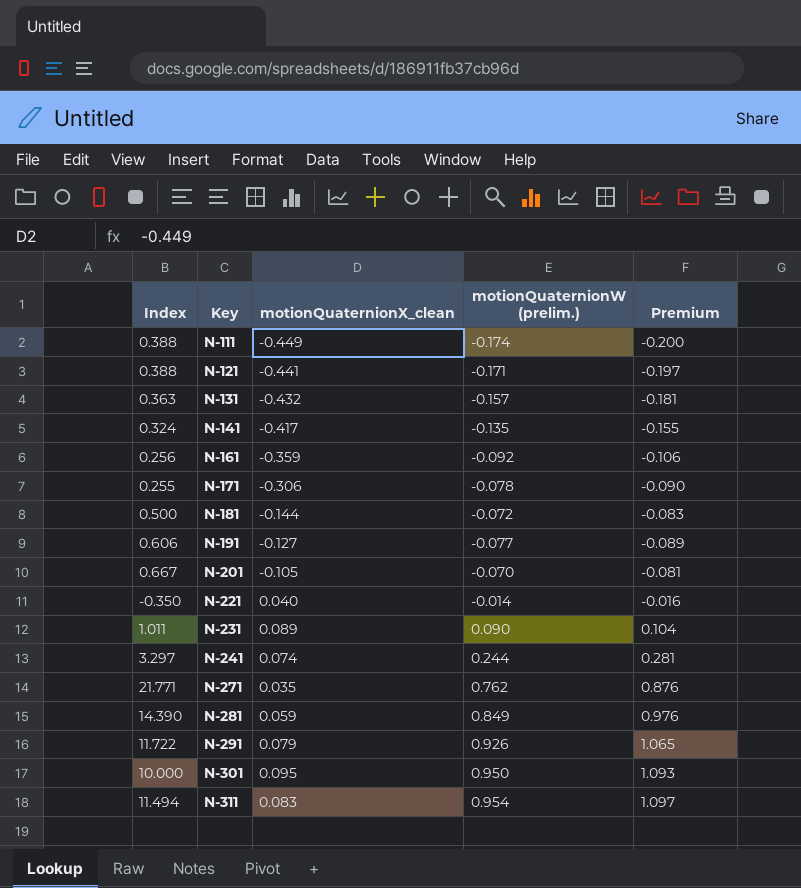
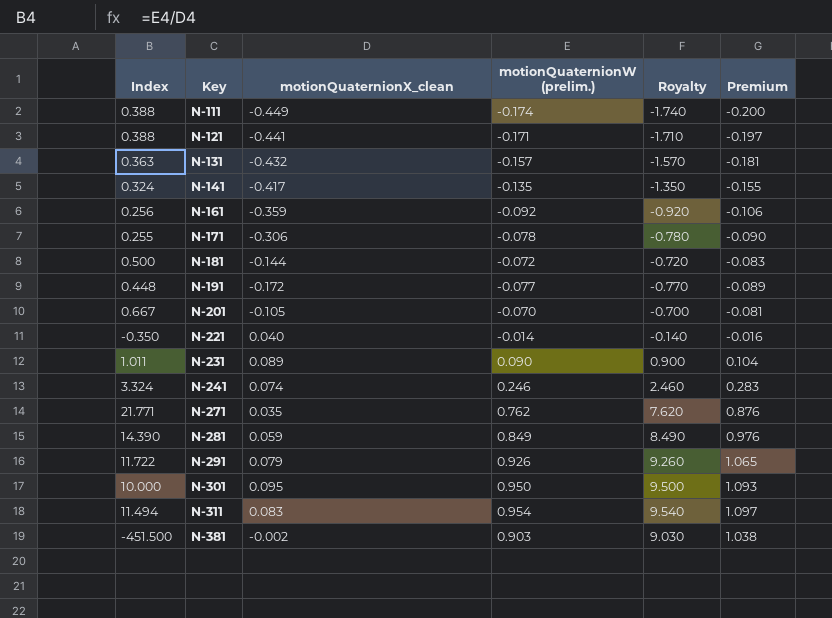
column Royalty | formula: none -> [motionQuaternionW (prelim.)] * 10
N-191 | Index: 0.606 -> 0.448
N-191 | motionQuaternionX_clean: -0.127 -> -0.172
N-241 | Index: 3.297 -> 3.324
N-241 | motionQuaternionW (prelim.): 0.244 -> 0.246
N-241 | Premium: 0.281 -> 0.283
row N-381: none -> -451.500 | -0.002 | 0.903 | 9.030 | 1.038

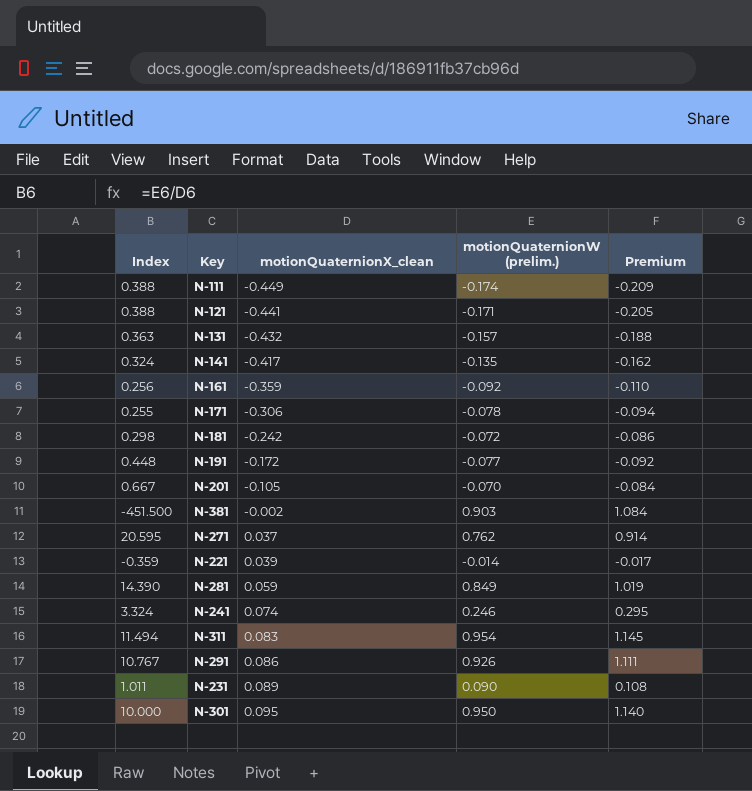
row order: Key ascending -> motionQuaternionX_clean ascending
column Royalty | formula: [motionQuaternionW (prelim.)] * 10 -> none
column Premium | formula: [motionQuaternionW (prelim.)] * 1.15 -> [motionQuaternionW (prelim.)] * 1.2
N-181 | Index: 0.500 -> 0.298
N-181 | motionQuaternionX_clean: -0.144 -> -0.242
N-271 | Index: 21.771 -> 20.595
N-271 | motionQuaternionX_clean: 0.035 -> 0.037
N-221 | Index: -0.350 -> -0.359
N-221 | motionQuaternionX_clean: 0.040 -> 0.039
N-291 | Index: 11.722 -> 10.767
N-291 | motionQuaternionX_clean: 0.079 -> 0.086

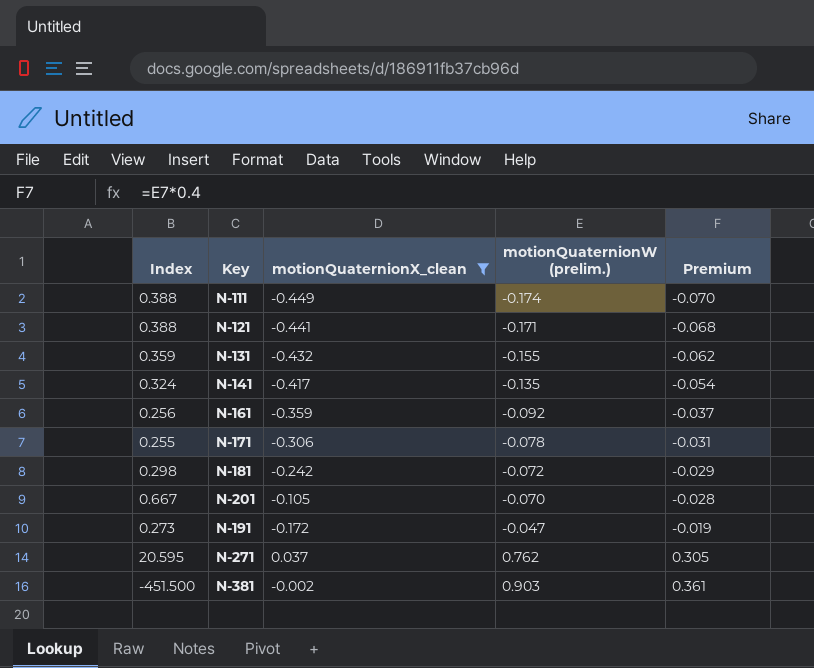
filter: none -> motionQuaternionX_clean <= 0.037
row order: motionQuaternionX_clean ascending -> motionQuaternionW (prelim.) ascending
column Premium | formula: [motionQuaternionW (prelim.)] * 1.2 -> [motionQuaternionW (prelim.)] * 0.4
N-131 | Index: 0.363 -> 0.359
N-131 | motionQuaternionW (prelim.): -0.157 -> -0.155
N-191 | Index: 0.448 -> 0.273
N-191 | motionQuaternionW (prelim.): -0.077 -> -0.047

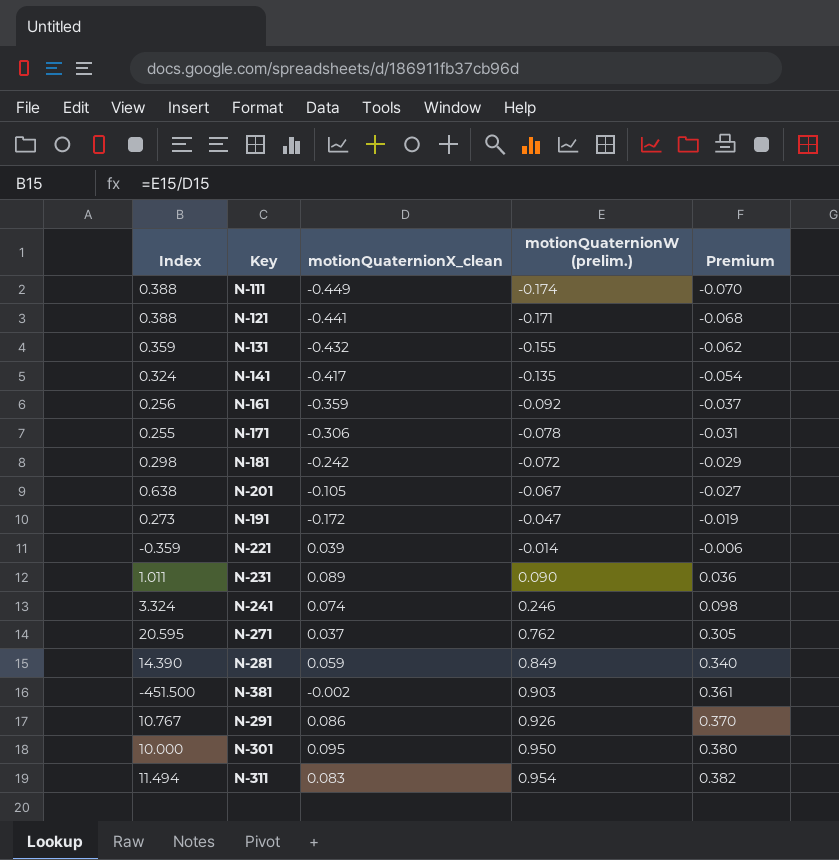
filter: motionQuaternionX_clean <= 0.037 -> none
N-201 | Index: 0.667 -> 0.638
N-201 | motionQuaternionW (prelim.): -0.070 -> -0.067
N-201 | Premium: -0.028 -> -0.027

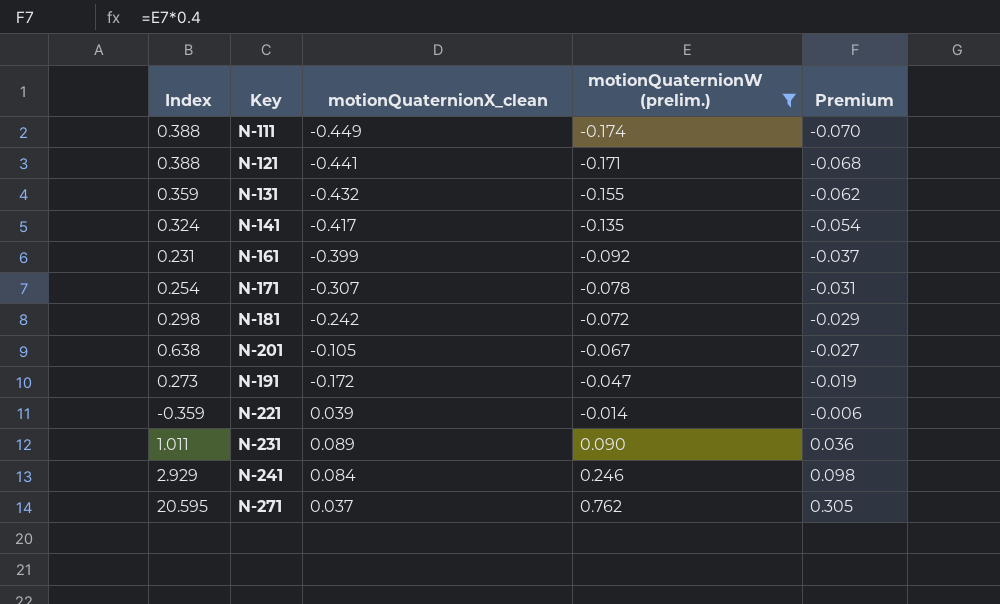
filter: none -> motionQuaternionW (prelim.) <= 0.762
N-161 | Index: 0.256 -> 0.231
N-161 | motionQuaternionX_clean: -0.359 -> -0.399
N-171 | Index: 0.255 -> 0.254
N-171 | motionQuaternionX_clean: -0.306 -> -0.307
N-241 | Index: 3.324 -> 2.929
N-241 | motionQuaternionX_clean: 0.074 -> 0.084

